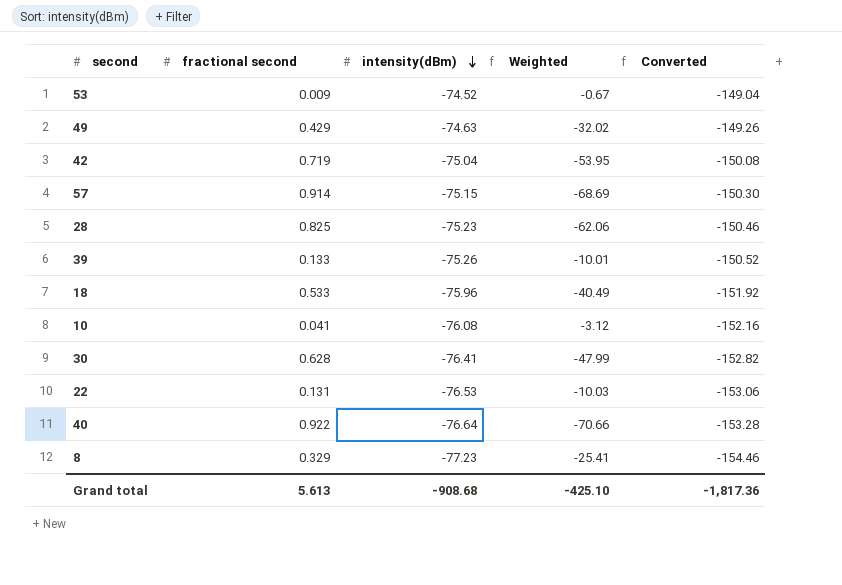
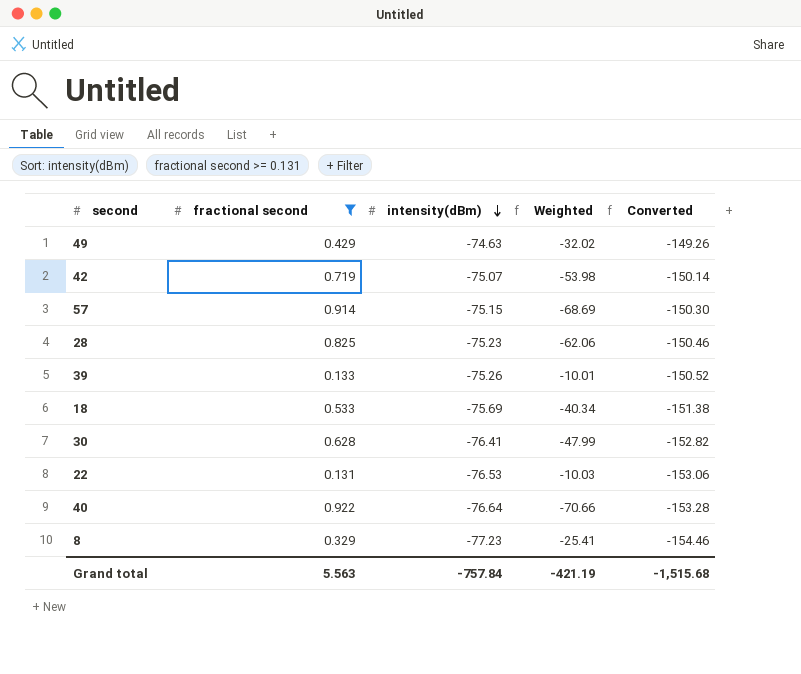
filter: none -> fractional second >= 0.131
42 | intensity(dBm): -75.04 -> -75.07
42 | Weighted: -53.95 -> -53.98
42 | Converted: -150.08 -> -150.14
18 | intensity(dBm): -75.96 -> -75.69
18 | Weighted: -40.49 -> -40.34
18 | Converted: -151.92 -> -151.38
Grand total | fractional second: 5.613 -> 5.563
Grand total | intensity(dBm): -908.68 -> -757.84
Grand total | Weighted: -425.10 -> -421.19
Grand total | Converted: -1,817.36 -> -1,515.68

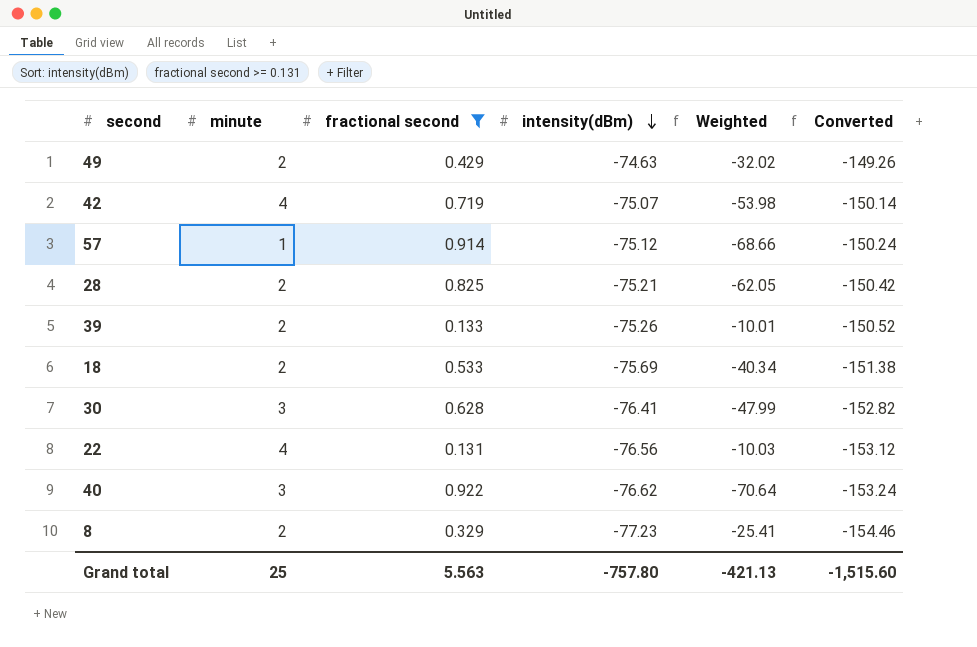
column minute | position: none -> 2
57 | intensity(dBm): -75.15 -> -75.12
57 | Weighted: -68.69 -> -68.66
57 | Converted: -150.30 -> -150.24
28 | intensity(dBm): -75.23 -> -75.21
28 | Weighted: -62.06 -> -62.05
28 | Converted: -150.46 -> -150.42
22 | intensity(dBm): -76.53 -> -76.56
22 | Converted: -153.06 -> -153.12
40 | intensity(dBm): -76.64 -> -76.62
40 | Weighted: -70.66 -> -70.64
40 | Converted: -153.28 -> -153.24
Grand total | intensity(dBm): -757.84 -> -757.80
Grand total | Weighted: -421.19 -> -421.13
Grand total | Converted: -1,515.68 -> -1,515.60

